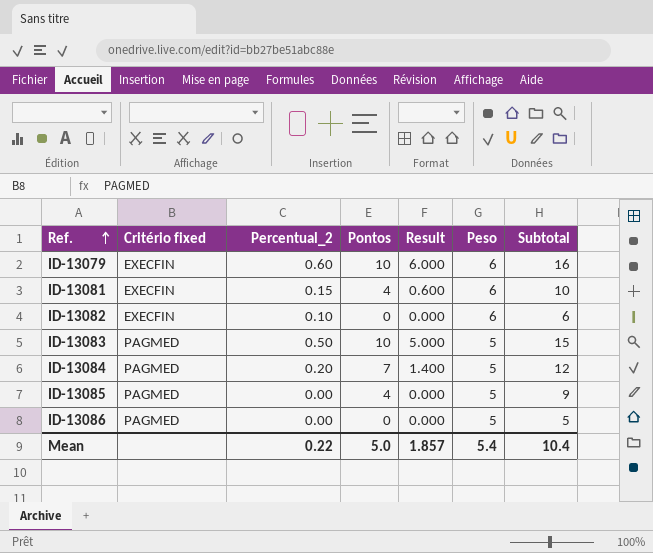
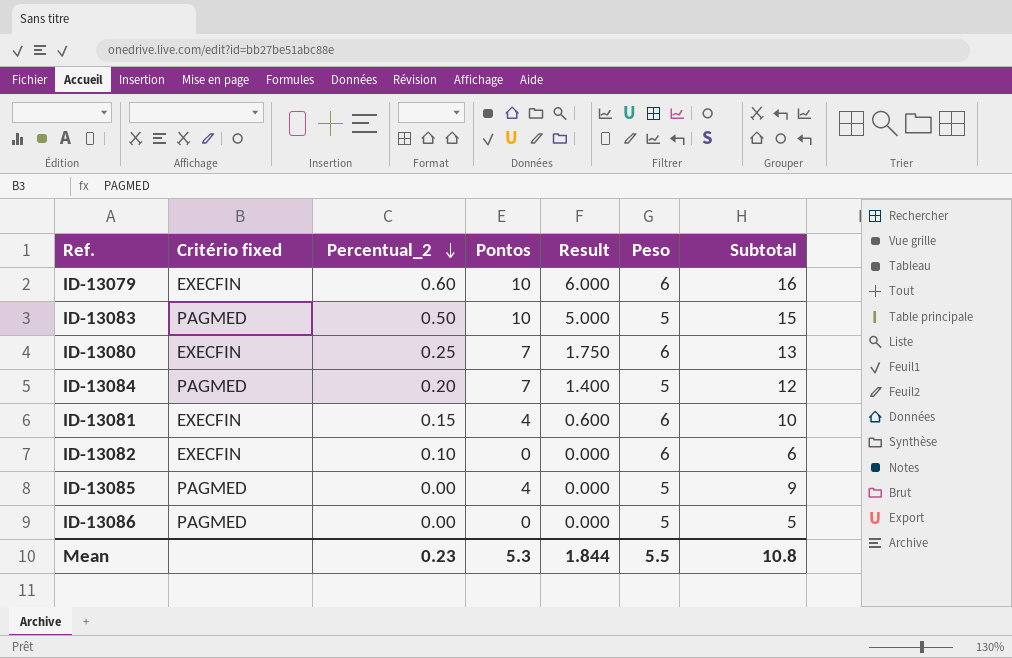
row order: Ref. ascending -> Percentual_2 descending
row ID-13080: none -> EXECFIN | 0.25 | 7 | 1.750 | 6 | 13
Mean | Percentual_2: 0.22 -> 0.23
Mean | Pontos: 5.0 -> 5.3
Mean | Result: 1.857 -> 1.844
Mean | Peso: 5.4 -> 5.5
Mean | Subtotal: 10.4 -> 10.8

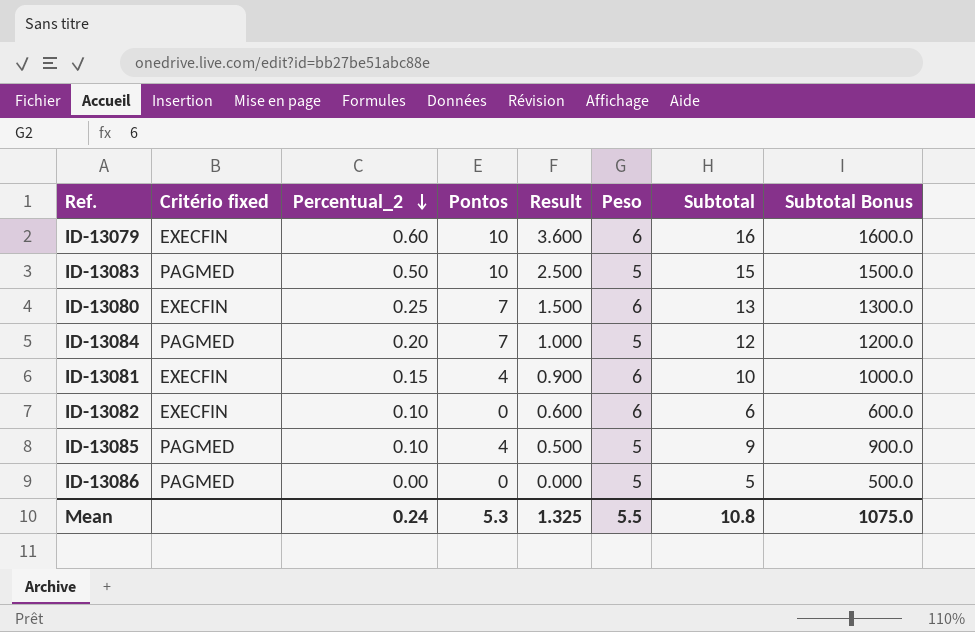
column Result | formula: [Percentual_2] * [Pontos] -> [Percentual_2] * [Peso]
column Subtotal Bonus | formula: none -> [Subtotal] * 100
ID-13085 | Percentual_2: 0.00 -> 0.10
Mean | Percentual_2: 0.23 -> 0.24
Mean | Result: 1.844 -> 1.325

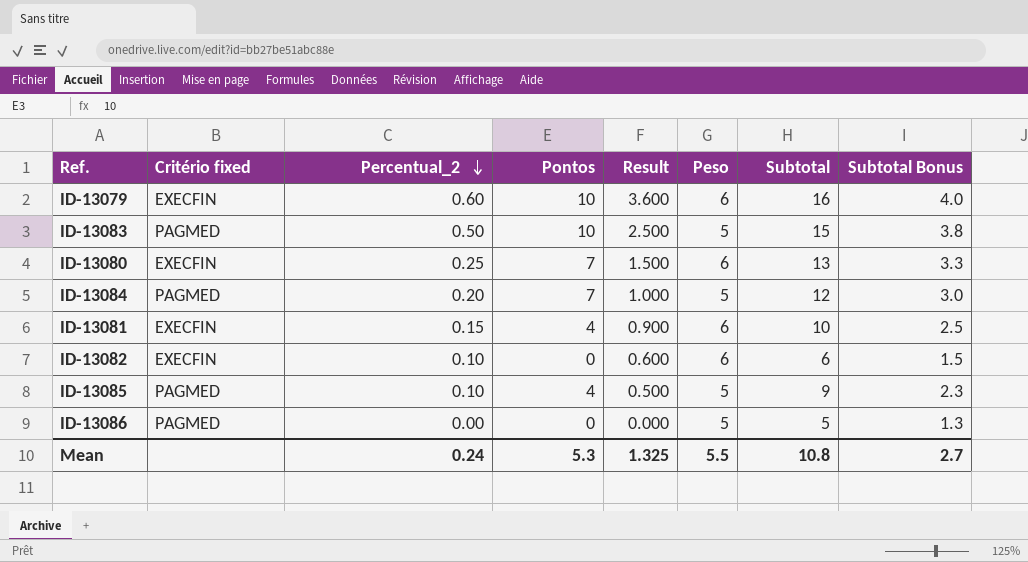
column Subtotal Bonus | formula: [Subtotal] * 100 -> [Subtotal] * 0.25
Mean | Subtotal Bonus: 1075.0 -> 2.7

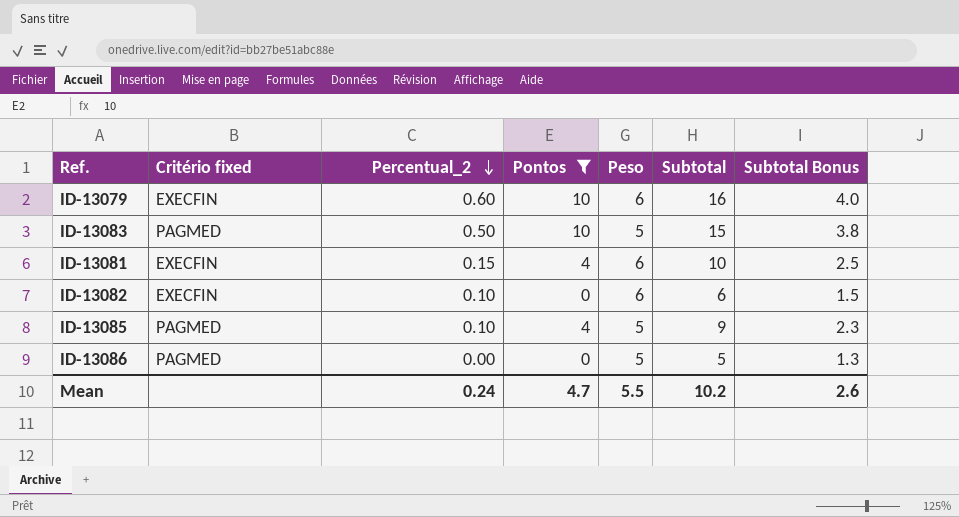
filter: none -> Pontos != 7
column Result | formula: [Percentual_2] * [Peso] -> none
Mean | Pontos: 5.3 -> 4.7
Mean | Subtotal: 10.8 -> 10.2
Mean | Subtotal Bonus: 2.7 -> 2.6

